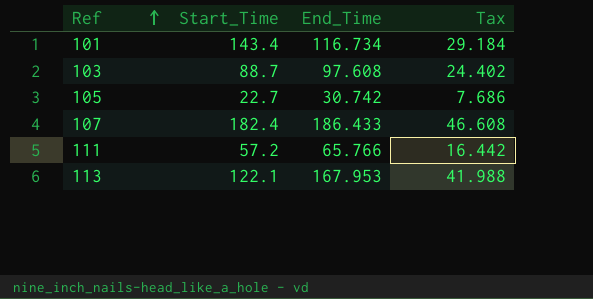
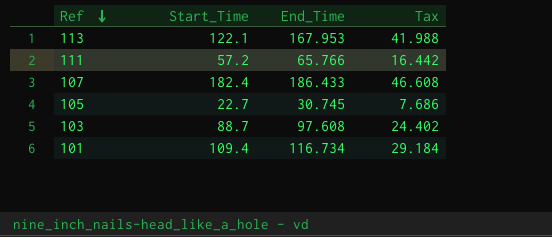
row order: Ref ascending -> Ref descending
105 | End_Time: 30.742 -> 30.745
101 | Start_Time: 143.4 -> 109.4

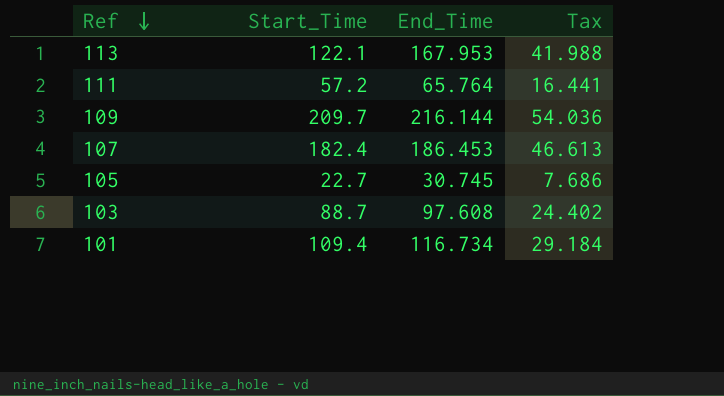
111 | End_Time: 65.766 -> 65.764
111 | Tax: 16.442 -> 16.441
row 109: none -> 209.7 | 216.144 | 54.036
107 | End_Time: 186.433 -> 186.453
107 | Tax: 46.608 -> 46.613

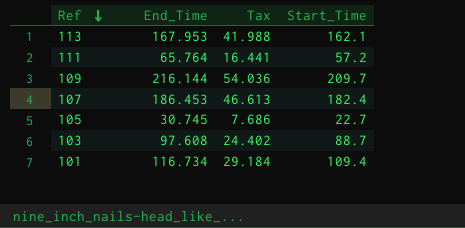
column Start_Time | position: 2 -> 4
113 | Start_Time: 122.1 -> 162.1

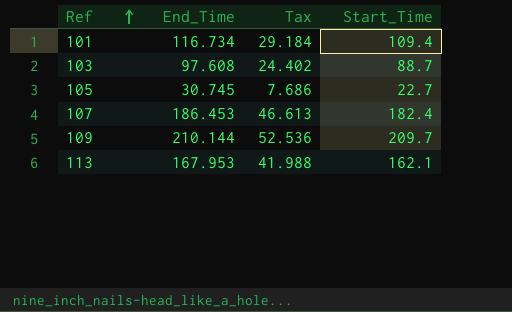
row order: Ref descending -> Ref ascending
row 111: 65.764 | 16.441 | 57.2 -> none
109 | End_Time: 216.144 -> 210.144
109 | Tax: 54.036 -> 52.536

